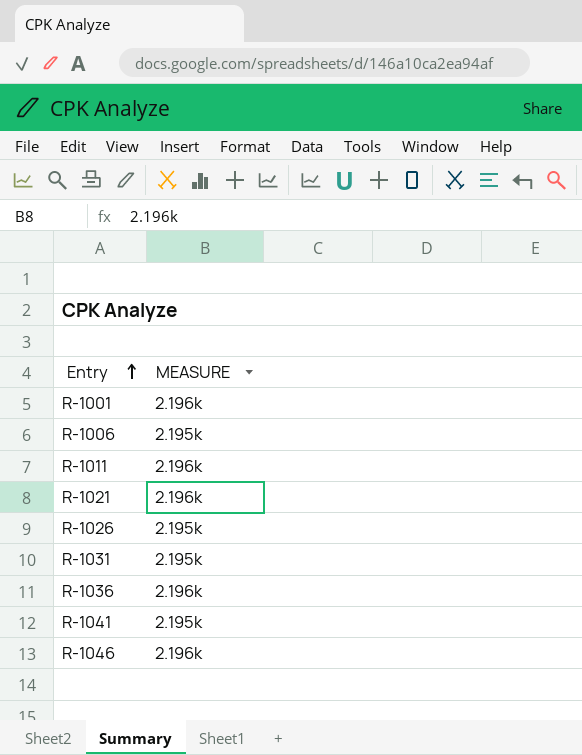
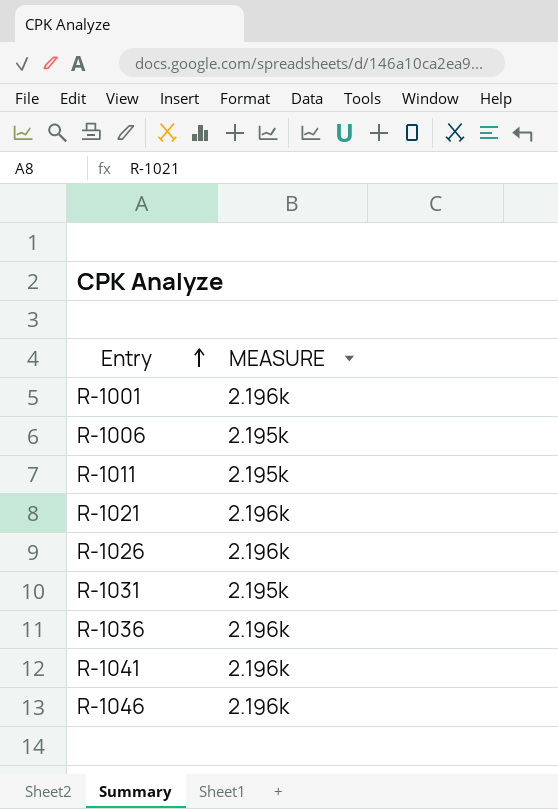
R-1011 | MEASURE: 2.196k -> 2.195k
R-1026 | MEASURE: 2.195k -> 2.196k
R-1041 | MEASURE: 2.195k -> 2.196k

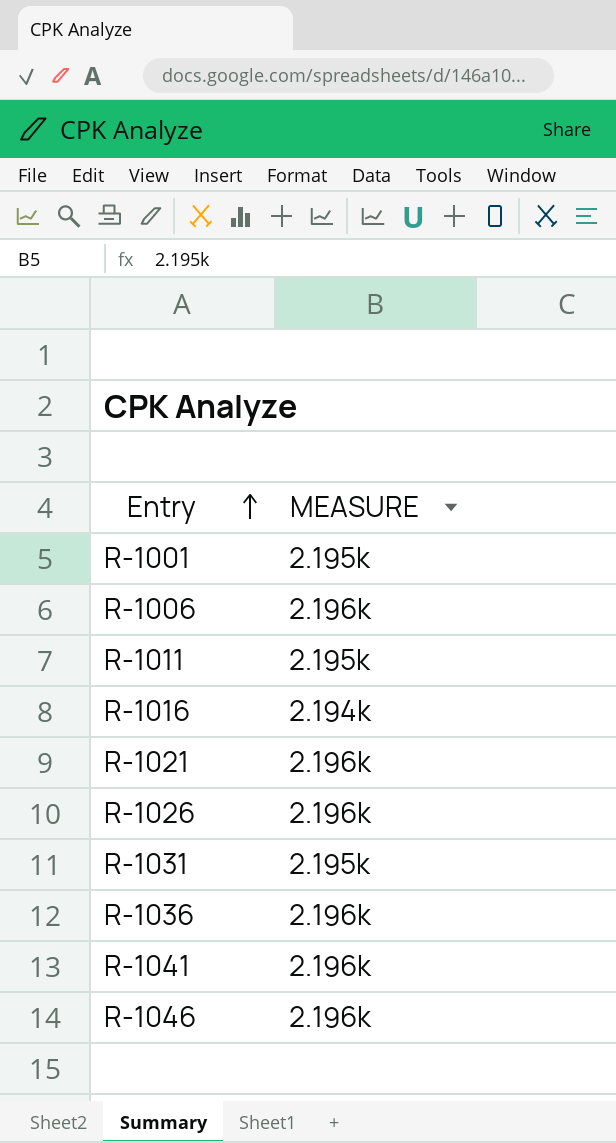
R-1001 | MEASURE: 2.196k -> 2.195k
R-1006 | MEASURE: 2.195k -> 2.196k
row R-1016: none -> 2.194k

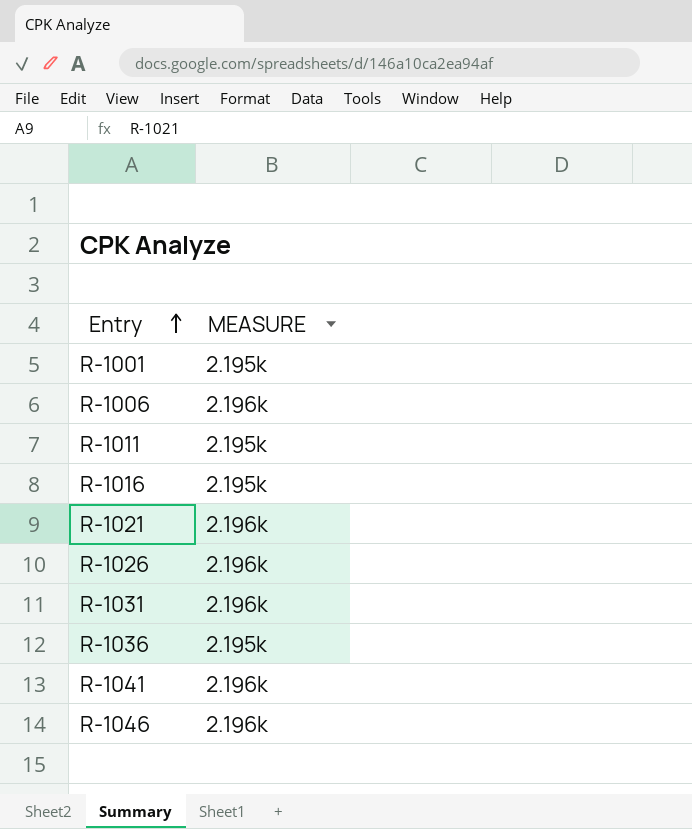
R-1016 | MEASURE: 2.194k -> 2.195k
R-1031 | MEASURE: 2.195k -> 2.196k
R-1036 | MEASURE: 2.196k -> 2.195k

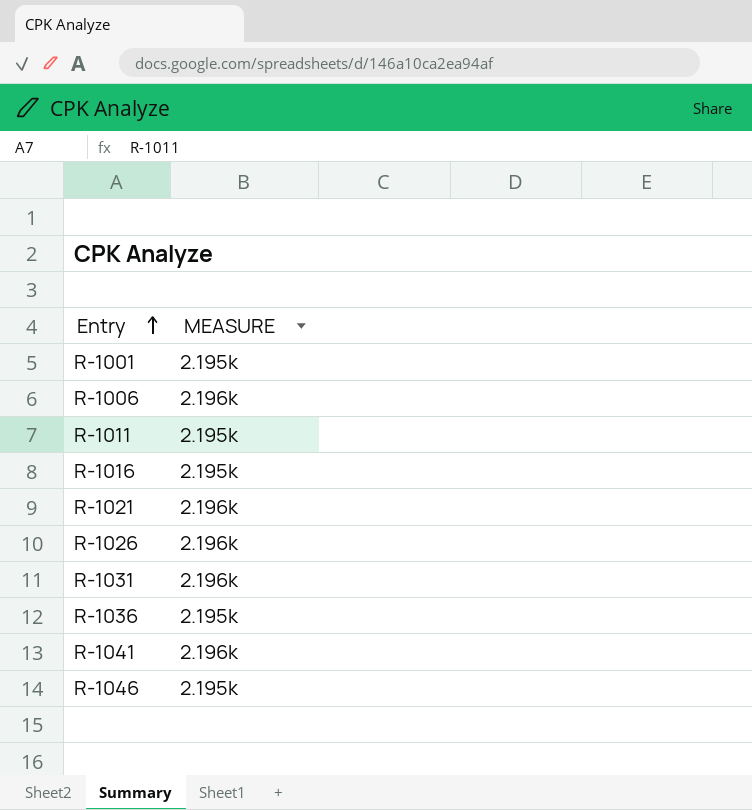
R-1046 | MEASURE: 2.196k -> 2.195k

